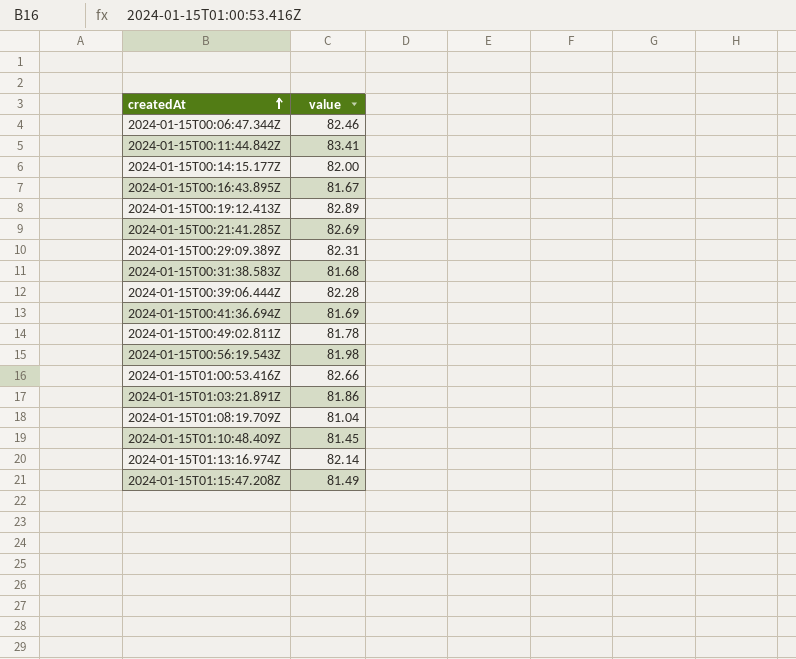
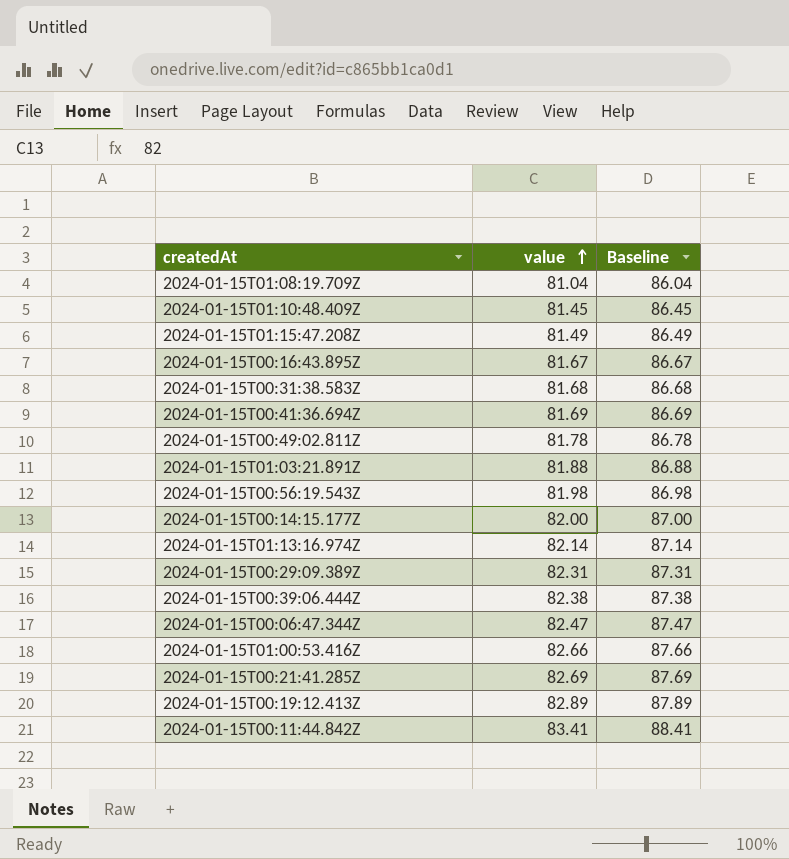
row order: createdAt ascending -> value ascending
column Baseline | formula: none -> [value] + 5
2024-01-15T01:03:21.891Z | value: 81.86 -> 81.88
2024-01-15T00:39:06.444Z | value: 82.28 -> 82.38
2024-01-15T00:06:47.344Z | value: 82.46 -> 82.47

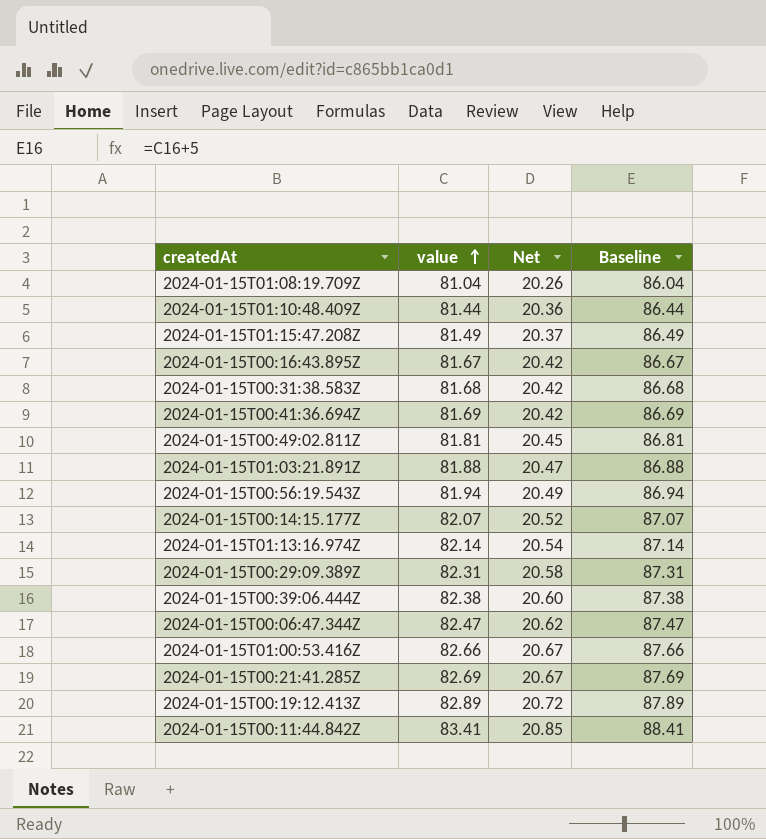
column Net | formula: none -> [value] * 0.25
2024-01-15T01:10:48.409Z | value: 81.45 -> 81.44
2024-01-15T01:10:48.409Z | Baseline: 86.45 -> 86.44
2024-01-15T00:49:02.811Z | value: 81.78 -> 81.81
2024-01-15T00:49:02.811Z | Baseline: 86.78 -> 86.81
2024-01-15T00:56:19.543Z | value: 81.98 -> 81.94
2024-01-15T00:56:19.543Z | Baseline: 86.98 -> 86.94
2024-01-15T00:14:15.177Z | value: 82.00 -> 82.07
2024-01-15T00:14:15.177Z | Baseline: 87.00 -> 87.07

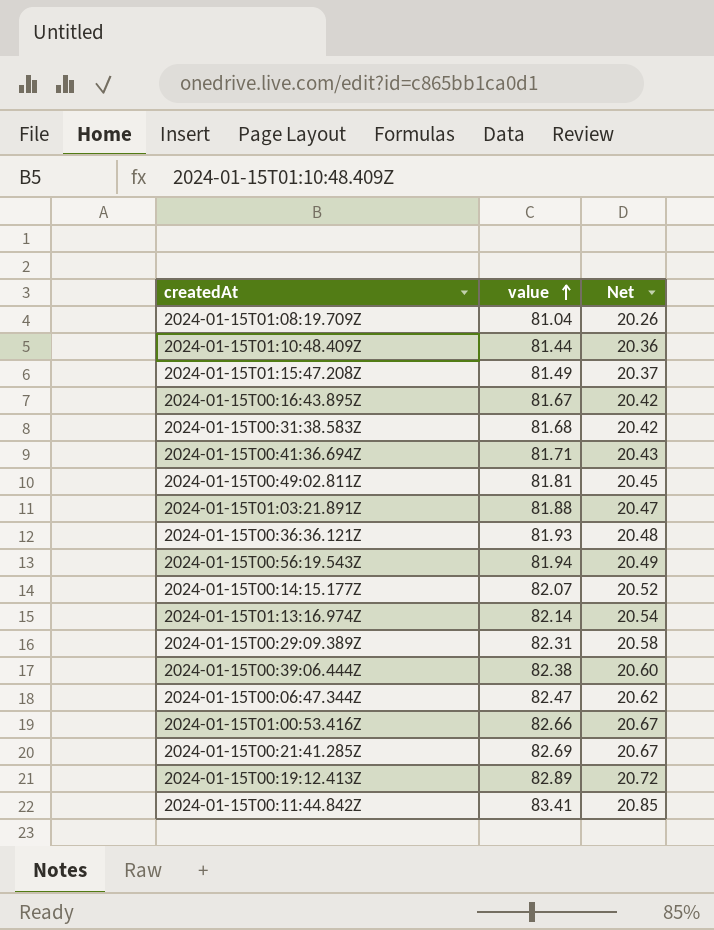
column Baseline | formula: [value] + 5 -> none
2024-01-15T00:41:36.694Z | value: 81.69 -> 81.71
2024-01-15T00:41:36.694Z | Net: 20.42 -> 20.43
row 2024-01-15T00:36:36.121Z: none -> 81.93 | 20.48

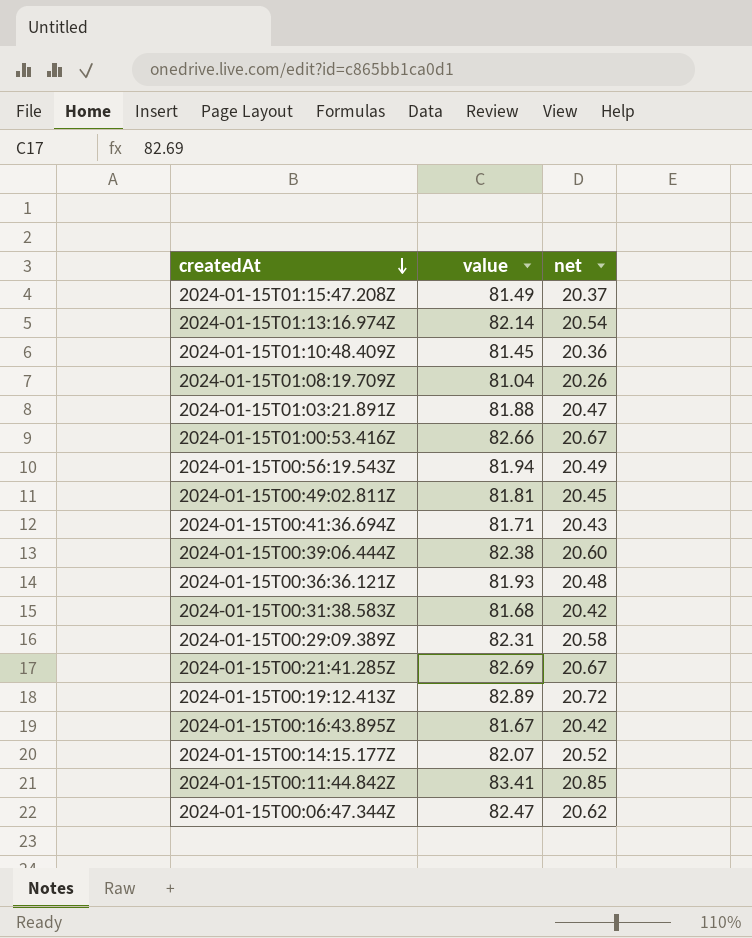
row order: value ascending -> createdAt descending
column name: Net -> net
2024-01-15T01:10:48.409Z | value: 81.44 -> 81.45

